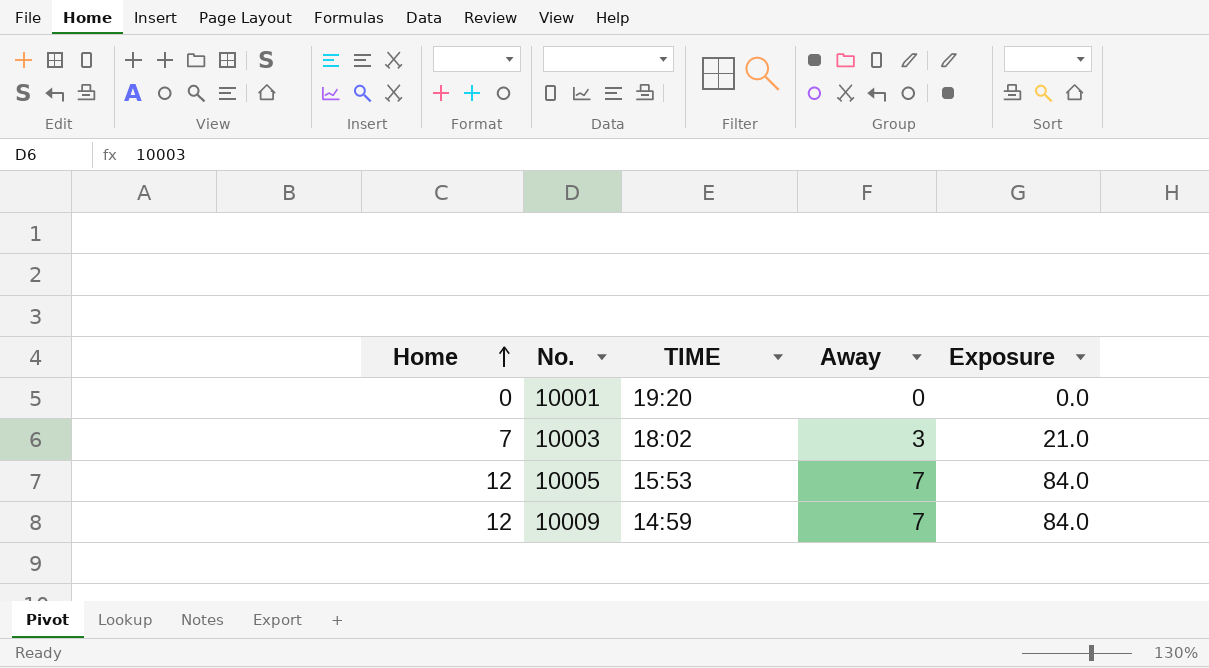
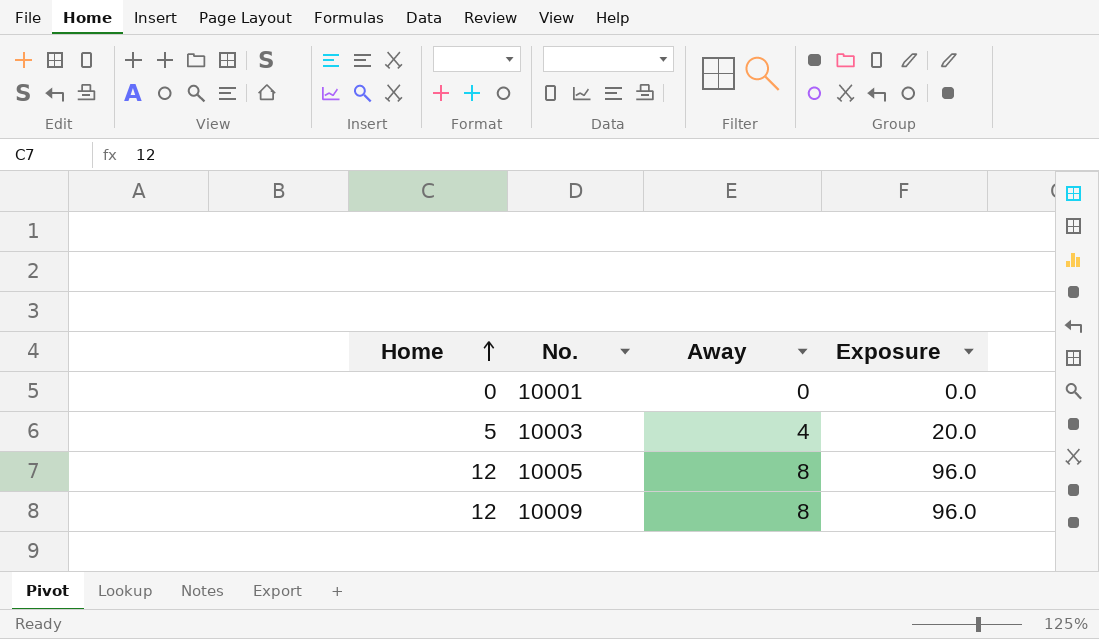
column TIME | position: 3 -> none
10003 | Home: 7 -> 5
10003 | Away: 3 -> 4
10003 | Exposure: 21.0 -> 20.0
10005 | Away: 7 -> 8
10005 | Exposure: 84.0 -> 96.0
10009 | Away: 7 -> 8
10009 | Exposure: 84.0 -> 96.0

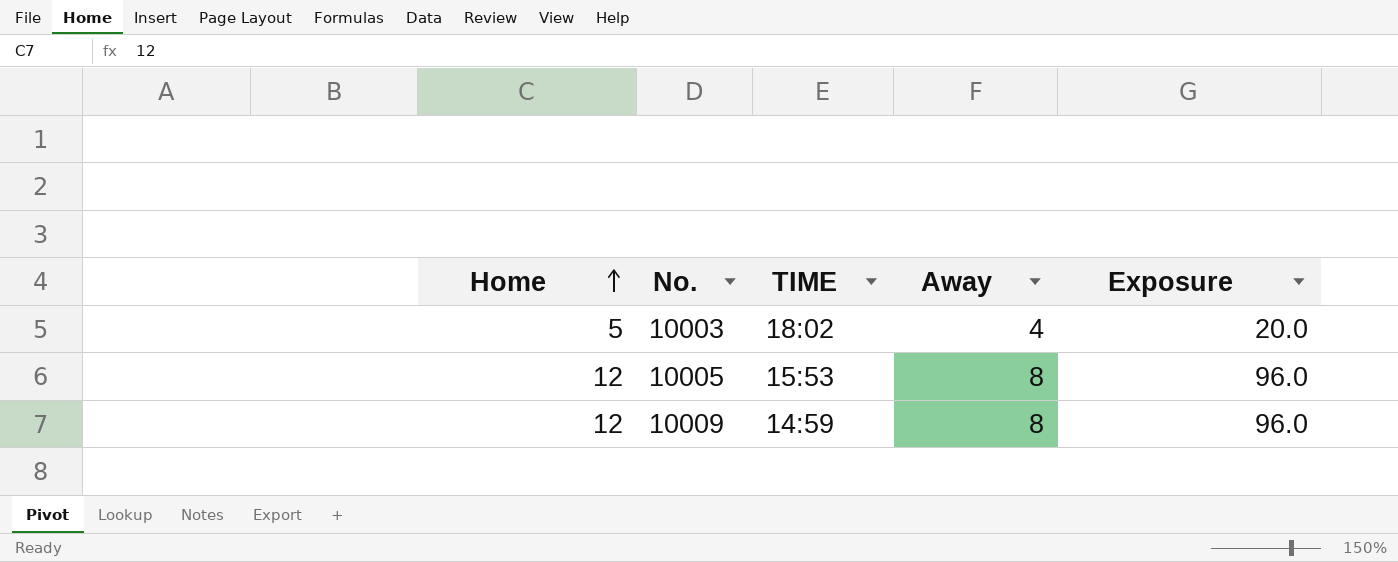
column TIME | position: none -> 3
row 10001: 0 | 0 | 0.0 -> none

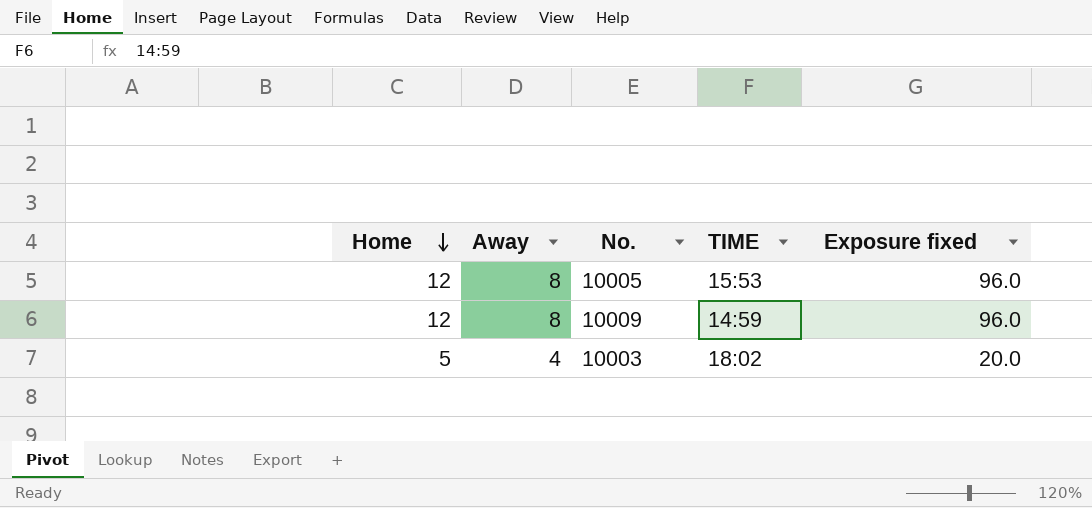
row order: Home ascending -> Home descending
column Away | position: 4 -> 2
column name: Exposure -> Exposure fixed

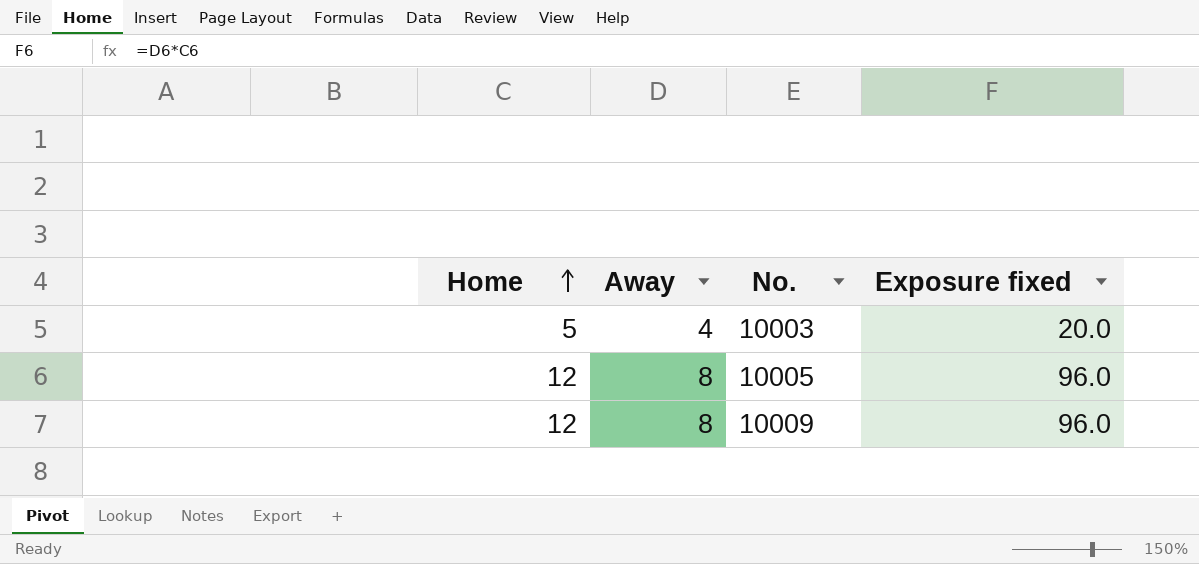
row order: Home descending -> Home ascending
column TIME | position: 4 -> none

